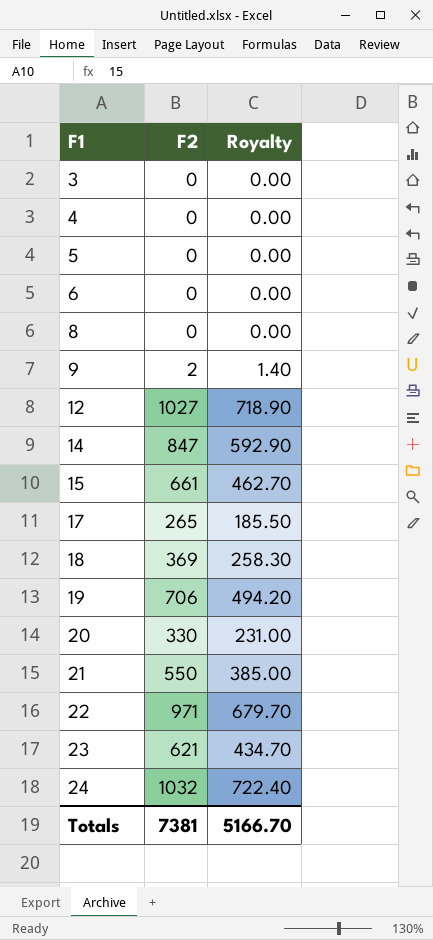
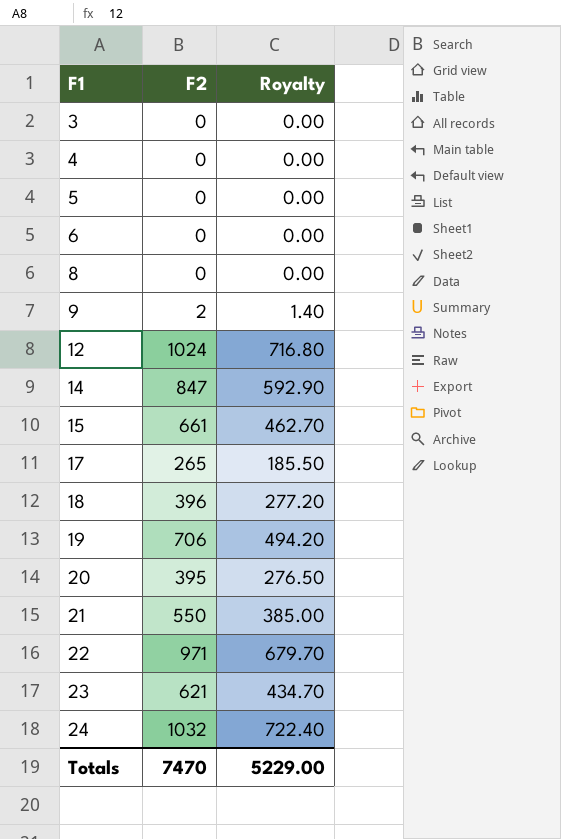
12 | F2: 1027 -> 1024
12 | Royalty: 718.90 -> 716.80
18 | F2: 369 -> 396
18 | Royalty: 258.30 -> 277.20
20 | F2: 330 -> 395
20 | Royalty: 231.00 -> 276.50
Totals | F2: 7381 -> 7470
Totals | Royalty: 5166.70 -> 5229.00

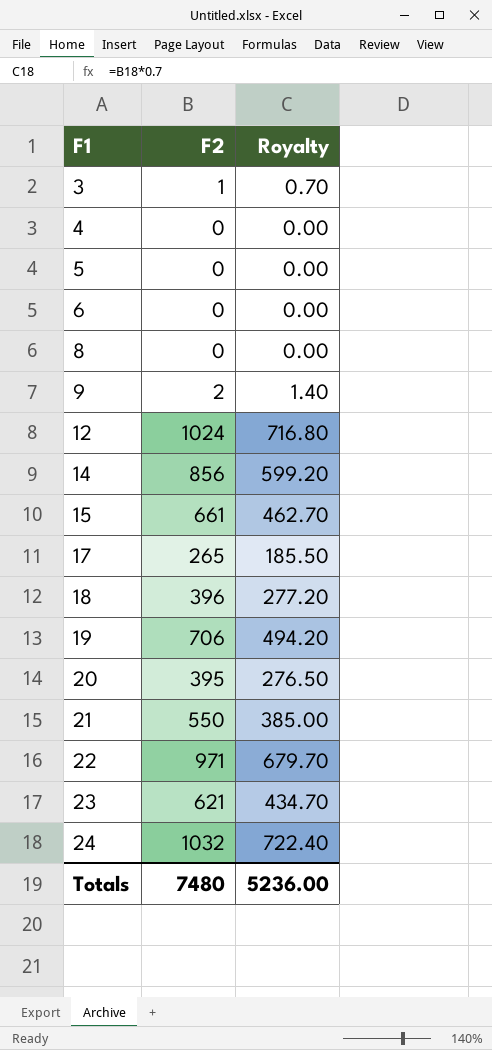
3 | F2: 0 -> 1
3 | Royalty: 0.00 -> 0.70
14 | F2: 847 -> 856
14 | Royalty: 592.90 -> 599.20
Totals | F2: 7470 -> 7480
Totals | Royalty: 5229.00 -> 5236.00

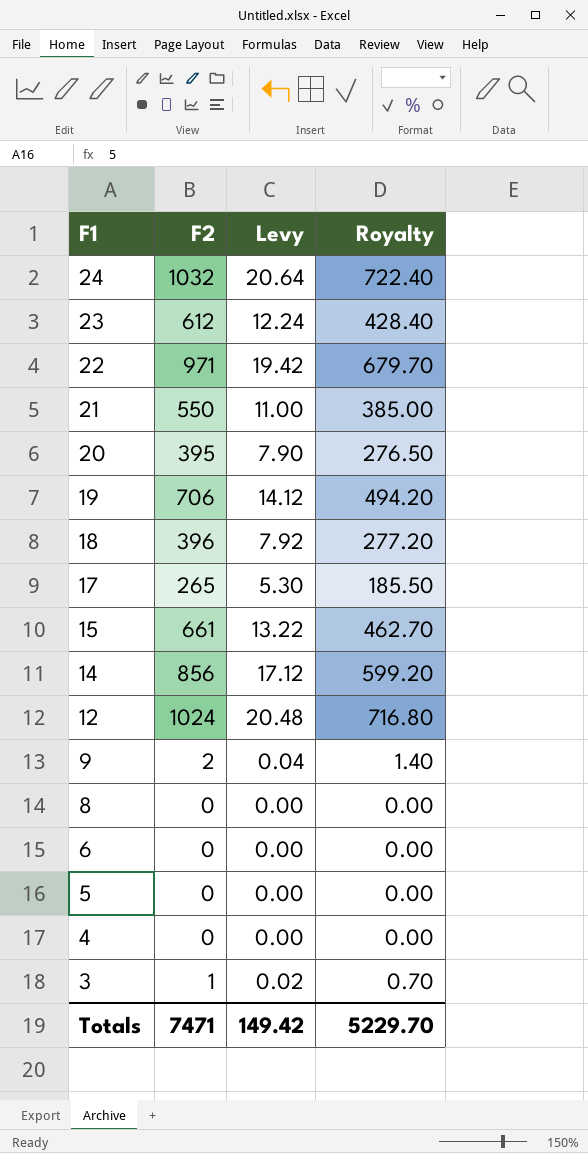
row order: F1 ascending -> F1 descending
column Levy | formula: none -> [F2] * 0.02
23 | F2: 621 -> 612
23 | Royalty: 434.70 -> 428.40
Totals | F2: 7480 -> 7471
Totals | Royalty: 5236.00 -> 5229.70

